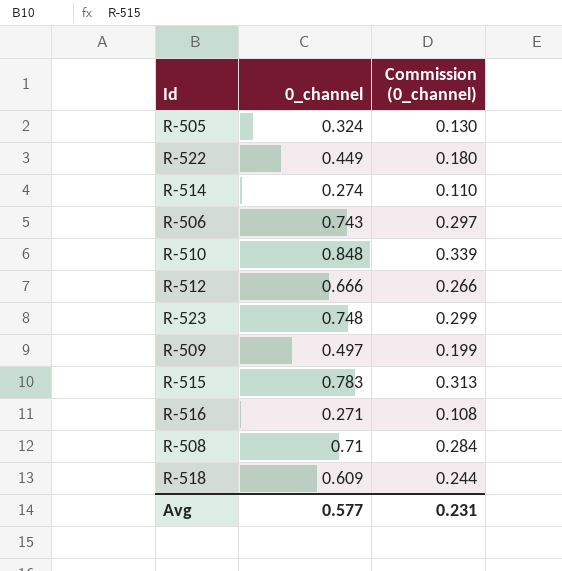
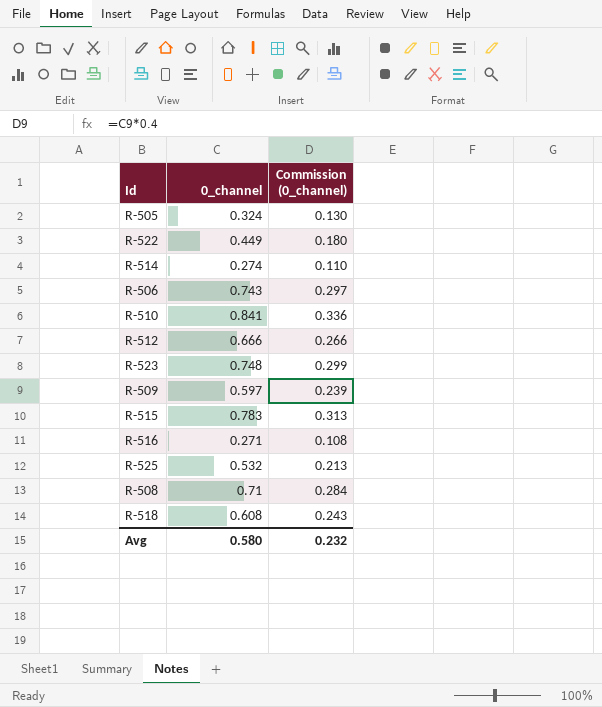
R-510 | 0_channel: 0.848 -> 0.841
R-510 | Commission (0_channel): 0.339 -> 0.336
R-509 | 0_channel: 0.497 -> 0.597
R-509 | Commission (0_channel): 0.199 -> 0.239
row R-525: none -> 0.532 | 0.213
R-518 | 0_channel: 0.609 -> 0.608
R-518 | Commission (0_channel): 0.244 -> 0.243
Avg | 0_channel: 0.577 -> 0.580
Avg | Commission (0_channel): 0.231 -> 0.232

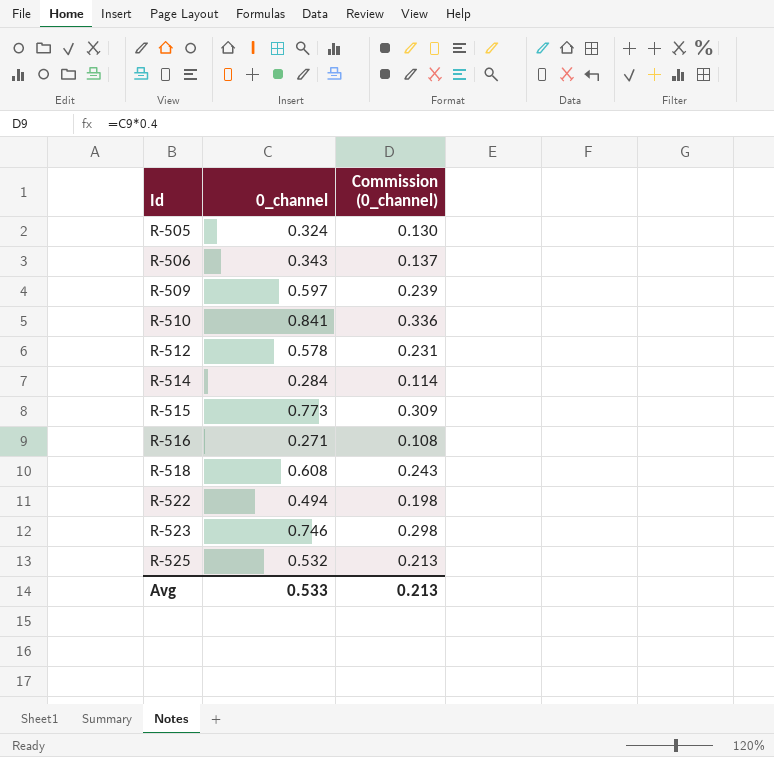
row order: none -> Id ascending
row R-508: 0.71 | 0.284 -> none
R-506 | 0_channel: 0.743 -> 0.343
R-506 | Commission (0_channel): 0.297 -> 0.137
R-512 | 0_channel: 0.666 -> 0.578
R-512 | Commission (0_channel): 0.266 -> 0.231
R-514 | 0_channel: 0.274 -> 0.284
R-514 | Commission (0_channel): 0.110 -> 0.114
R-515 | 0_channel: 0.783 -> 0.773
R-515 | Commission (0_channel): 0.313 -> 0.309
R-522 | 0_channel: 0.449 -> 0.494
R-522 | Commission (0_channel): 0.180 -> 0.198
R-523 | 0_channel: 0.748 -> 0.746
R-523 | Commission (0_channel): 0.299 -> 0.298
Avg | 0_channel: 0.580 -> 0.533
Avg | Commission (0_channel): 0.232 -> 0.213

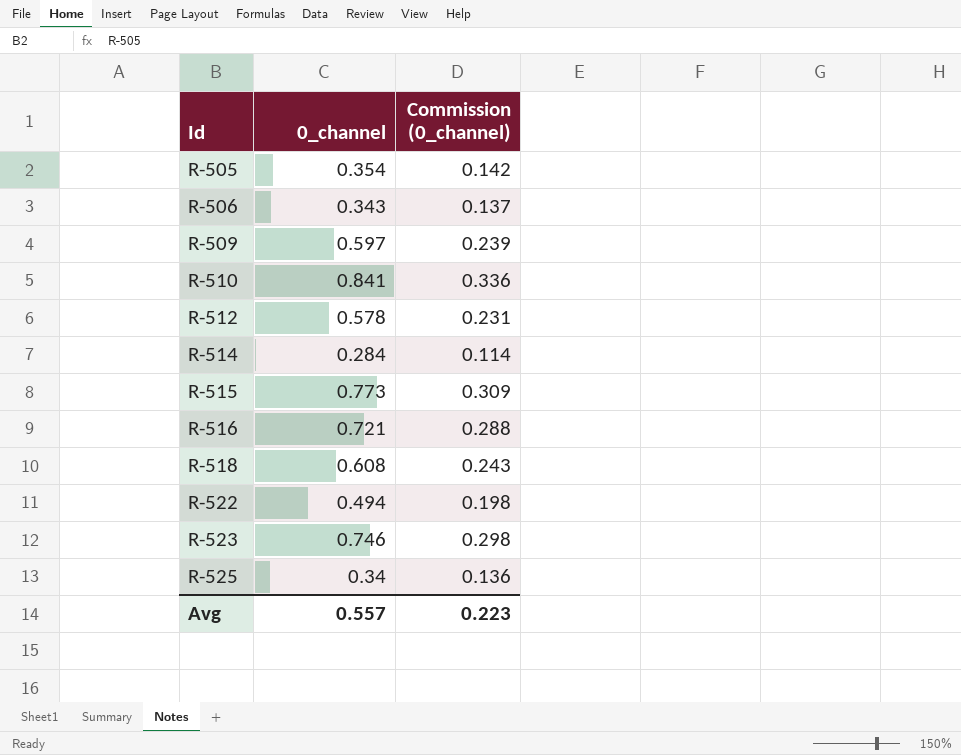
R-505 | 0_channel: 0.324 -> 0.354
R-505 | Commission (0_channel): 0.130 -> 0.142
R-516 | 0_channel: 0.271 -> 0.721
R-516 | Commission (0_channel): 0.108 -> 0.288
R-525 | 0_channel: 0.532 -> 0.34
R-525 | Commission (0_channel): 0.213 -> 0.136
Avg | 0_channel: 0.533 -> 0.557
Avg | Commission (0_channel): 0.213 -> 0.223

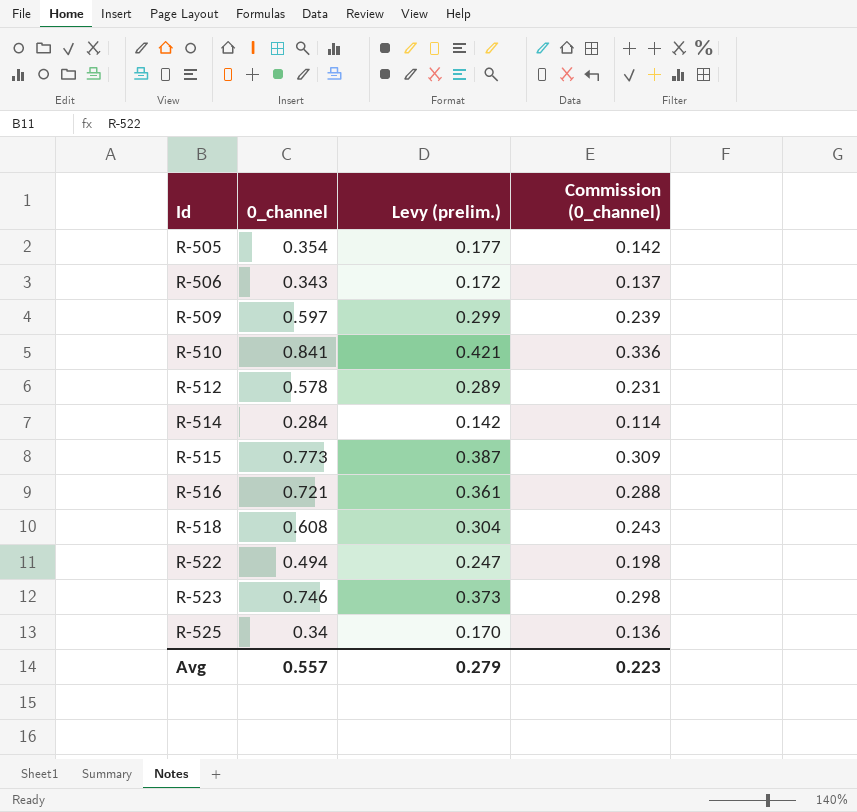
column Levy (prelim.) | formula: none -> [0_channel] * 0.5

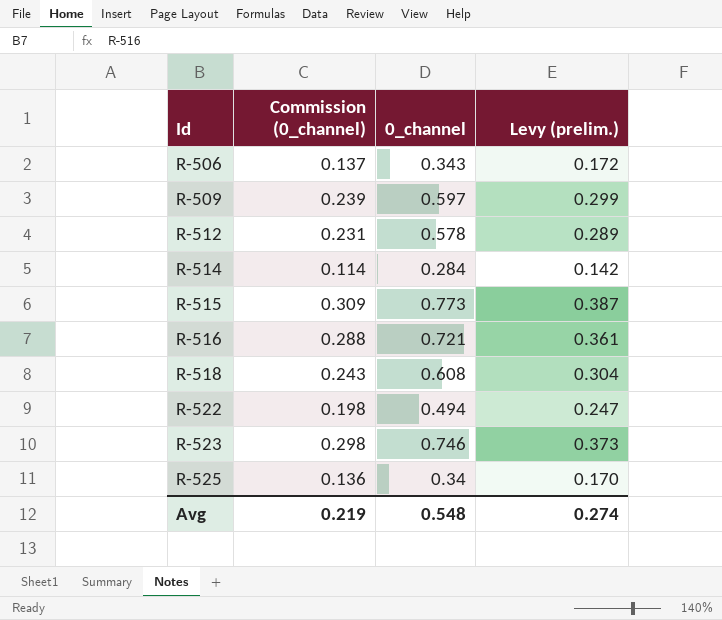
column Commission (0_channel) | position: 4 -> 2
row R-505: 0.354 | 0.177 | 0.142 -> none
row R-510: 0.841 | 0.421 | 0.336 -> none
Avg | Commission (0_channel): 0.223 -> 0.219
Avg | 0_channel: 0.557 -> 0.548
Avg | Levy (prelim.): 0.279 -> 0.274

